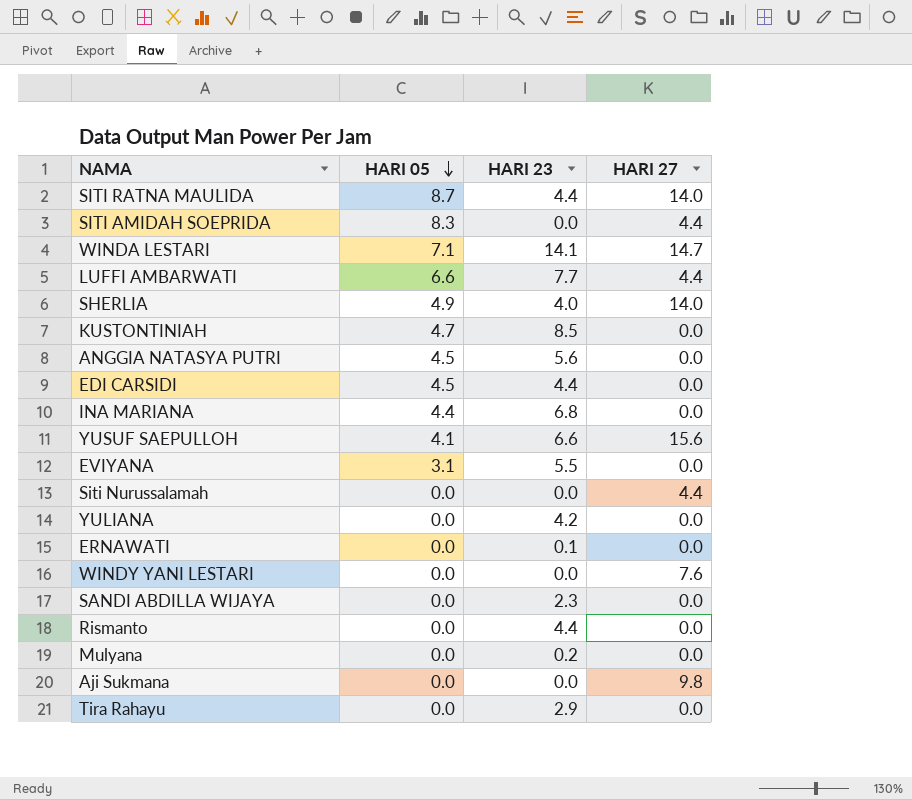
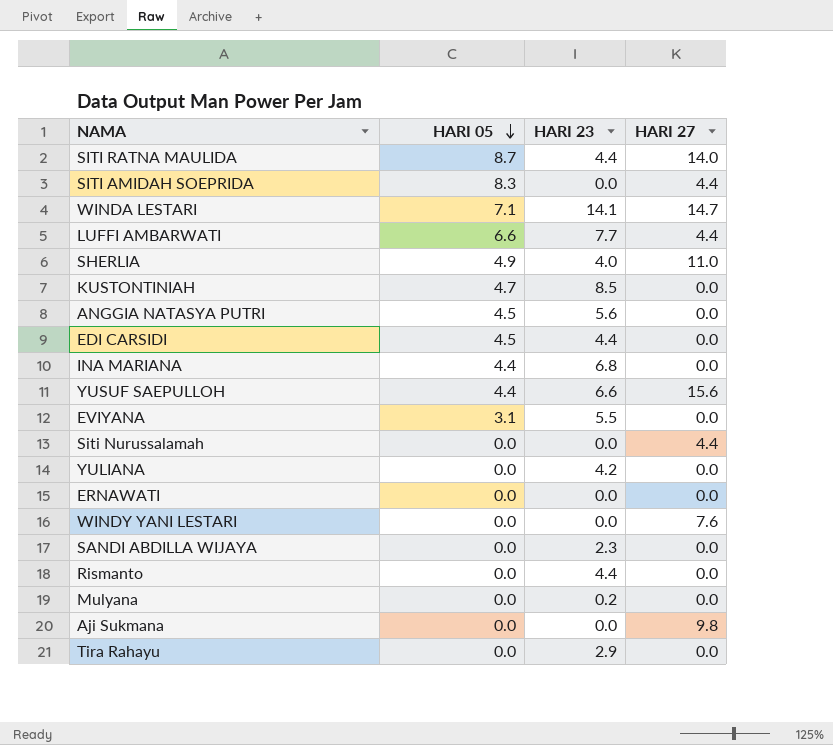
SHERLIA | HARI 27: 14.0 -> 11.0
YUSUF SAEPULLOH | HARI 05: 4.1 -> 4.4
ERNAWATI | HARI 23: 0.1 -> 0.0

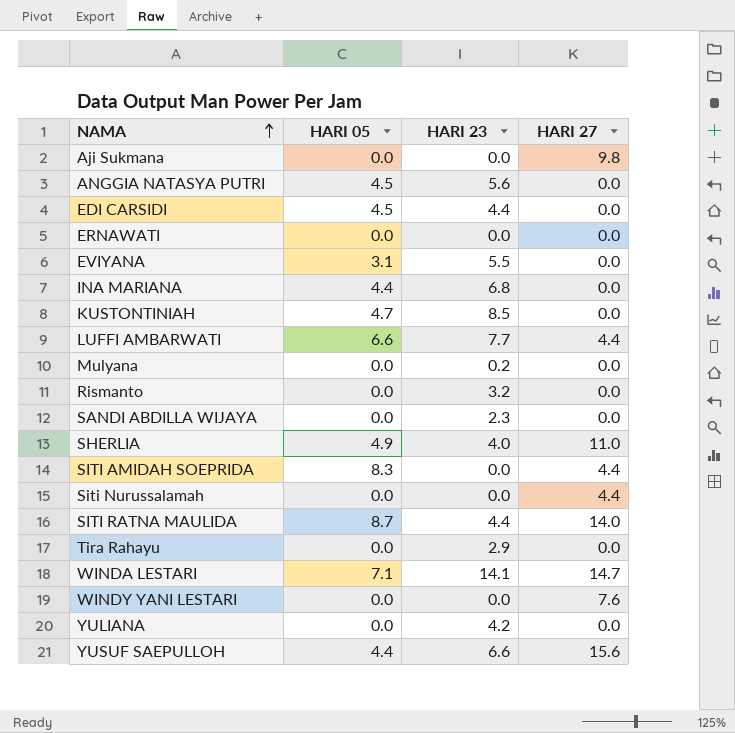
row order: HARI 05 descending -> NAMA ascending
Rismanto | HARI 23: 4.4 -> 3.2

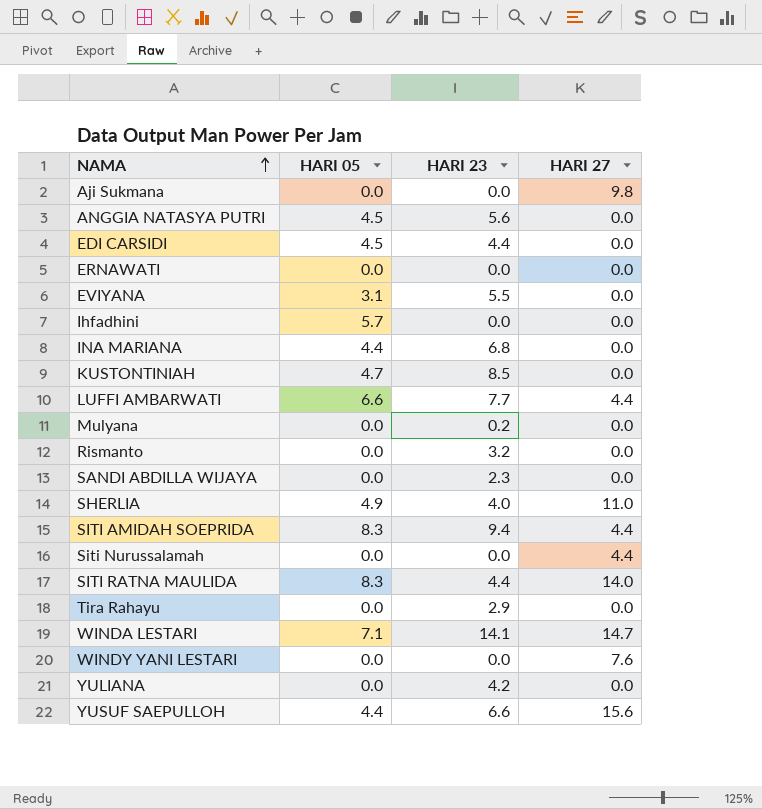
row Ihfadhini: none -> 5.7 | 0.0 | 0.0
SITI AMIDAH SOEPRIDA | HARI 23: 0.0 -> 9.4
SITI RATNA MAULIDA | HARI 05: 8.7 -> 8.3

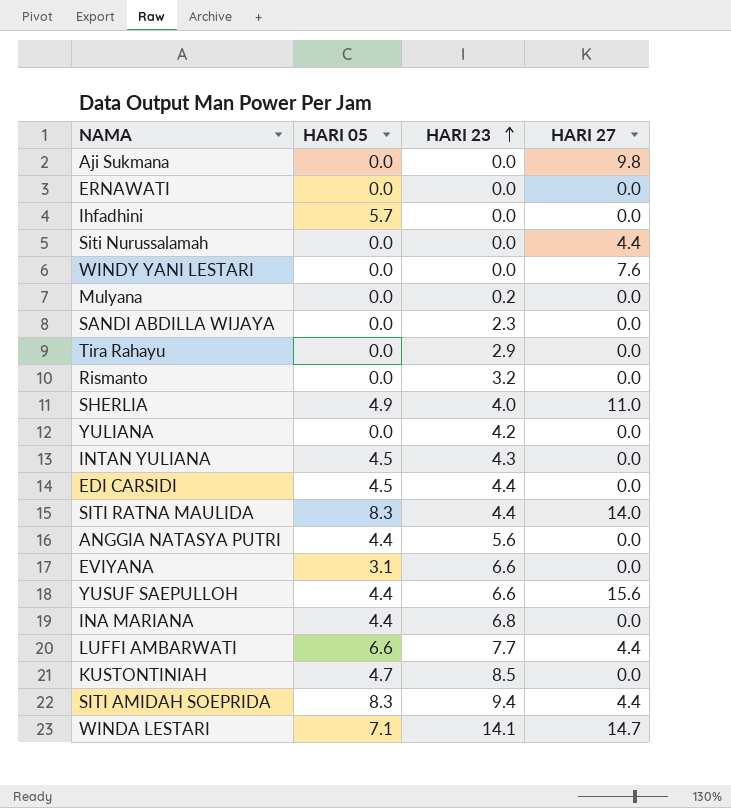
row order: NAMA ascending -> HARI 23 ascending
row INTAN YULIANA: none -> 4.5 | 4.3 | 0.0
ANGGIA NATASYA PUTRI | HARI 05: 4.5 -> 4.4
EVIYANA | HARI 23: 5.5 -> 6.6

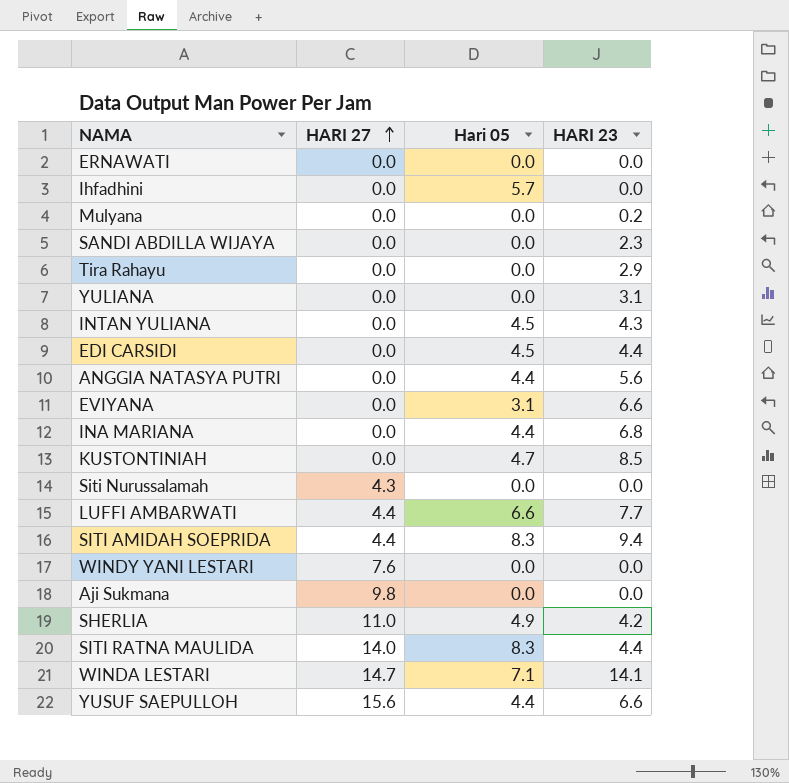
row order: HARI 23 ascending -> HARI 27 ascending
column HARI 27 | position: 4 -> 2
column name: HARI 05 -> Hari 05
row Rismanto: 0.0 | 3.2 | 0.0 -> none
YULIANA | HARI 23: 4.2 -> 3.1
Siti Nurussalamah | HARI 27: 4.4 -> 4.3
SHERLIA | HARI 23: 4.0 -> 4.2

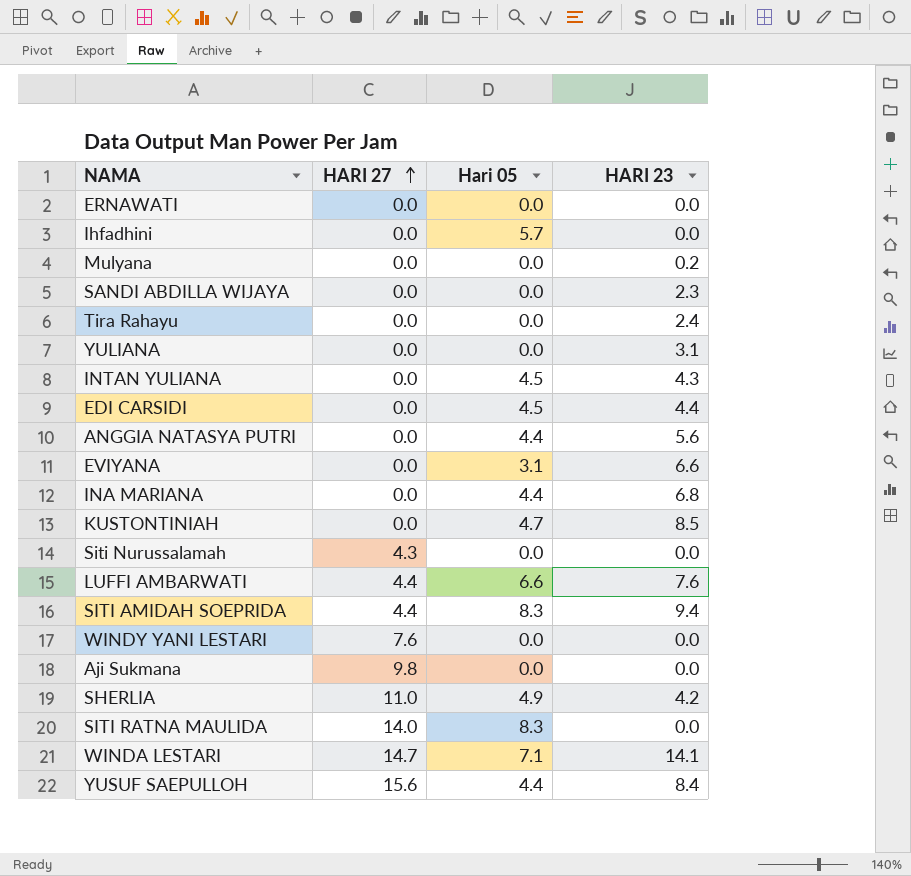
Tira Rahayu | HARI 23: 2.9 -> 2.4
LUFFI AMBARWATI | HARI 23: 7.7 -> 7.6
SITI RATNA MAULIDA | HARI 23: 4.4 -> 0.0
YUSUF SAEPULLOH | HARI 23: 6.6 -> 8.4

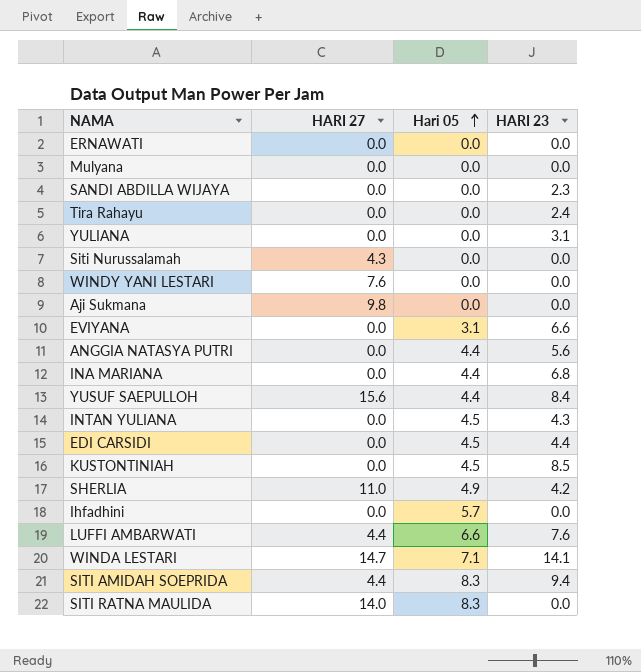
row order: HARI 27 ascending -> Hari 05 ascending
Mulyana | HARI 23: 0.2 -> 0.0
KUSTONTINIAH | Hari 05: 4.7 -> 4.5

